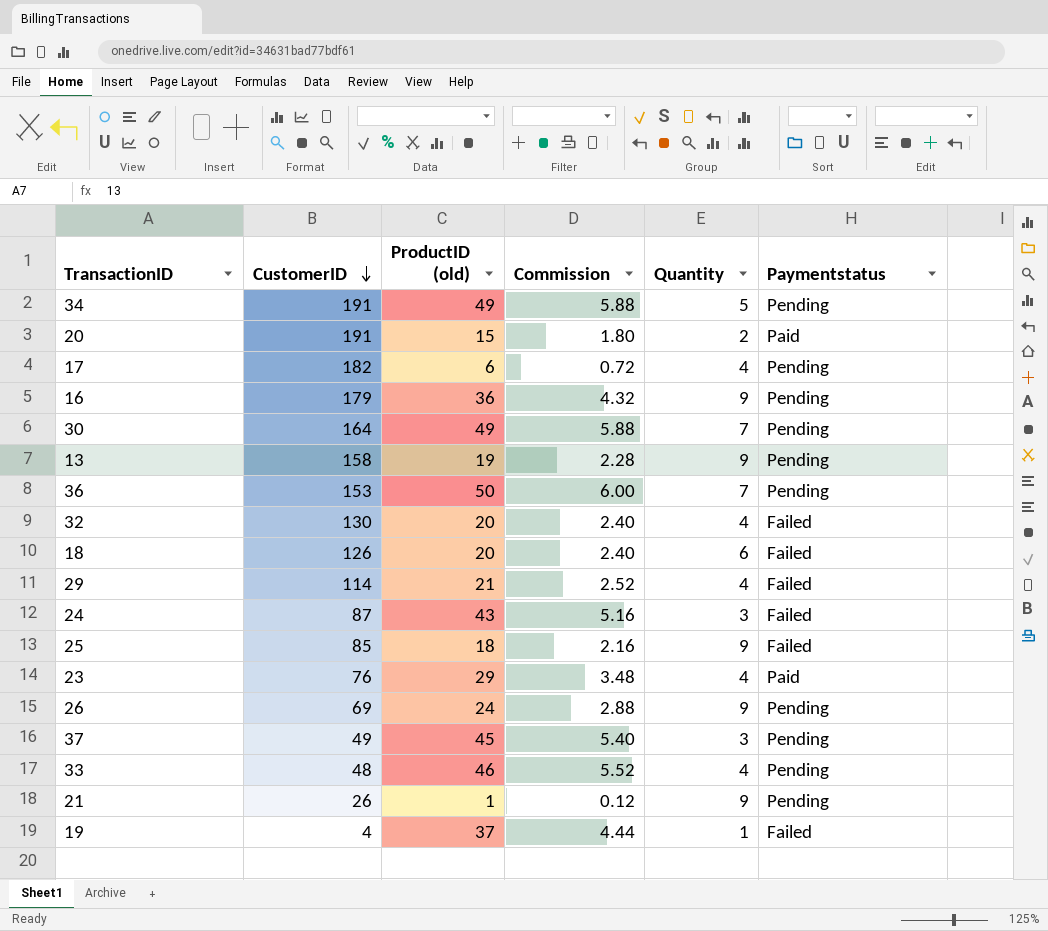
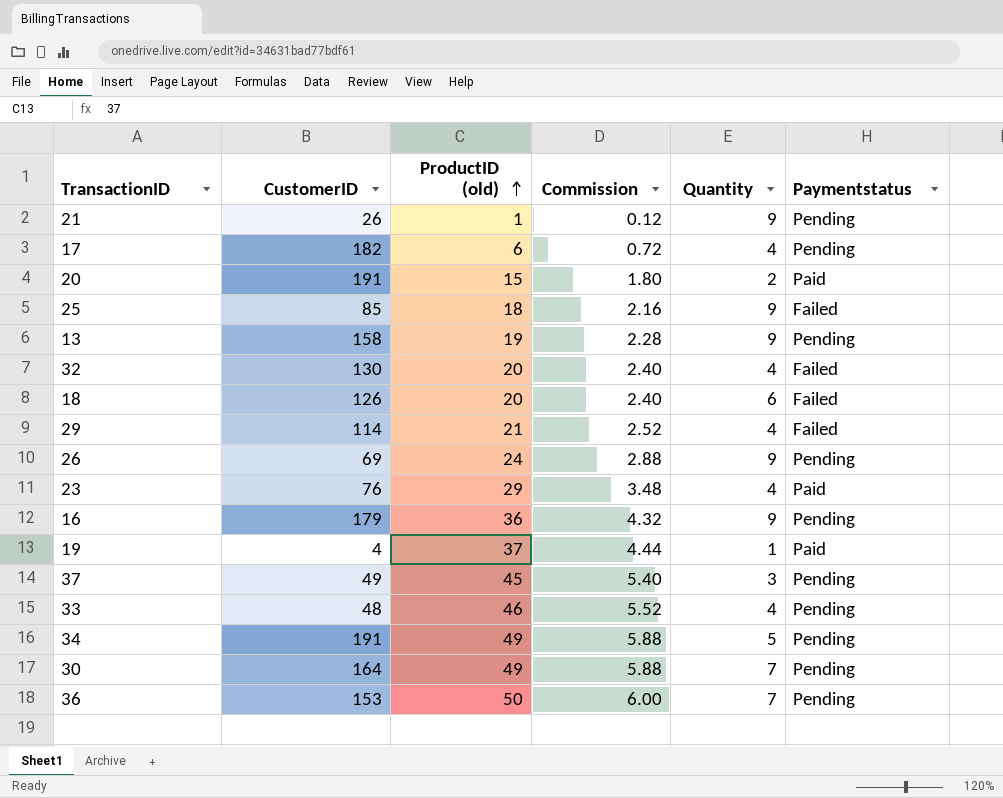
row order: CustomerID descending -> ProductID (old) ascending
row 24: 87 | 43 | 5.16 | 3 | Failed -> none
19 | Paymentstatus: Failed -> Paid

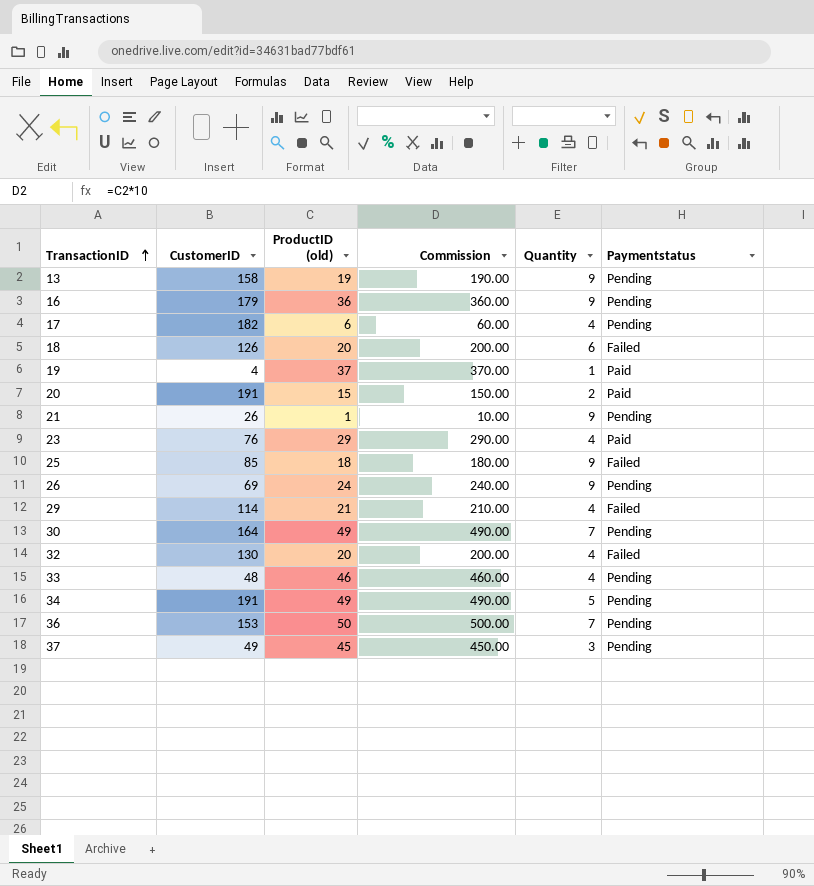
row order: ProductID (old) ascending -> TransactionID ascending
column Commission | formula: [ProductID (old)] * 0.12 -> [ProductID (old)] * 10

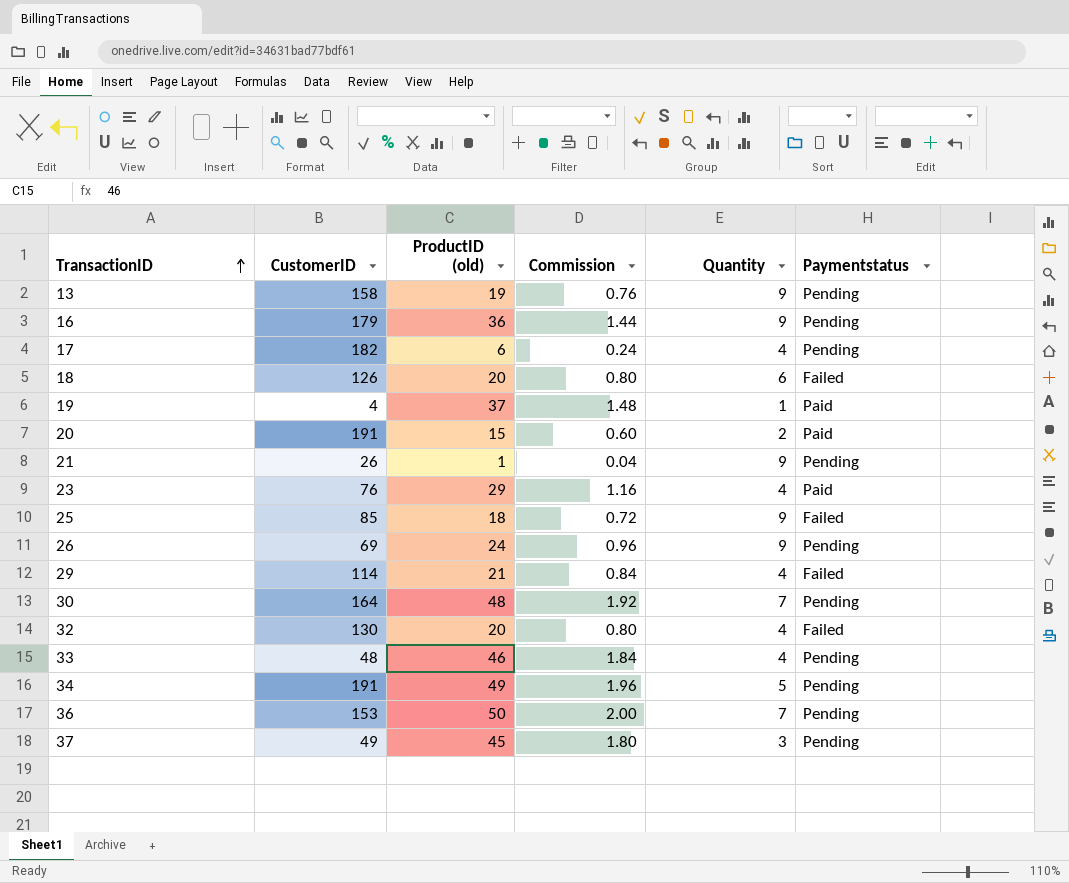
column Commission | formula: [ProductID (old)] * 10 -> [ProductID (old)] * 0.04
30 | ProductID (old): 49 -> 48

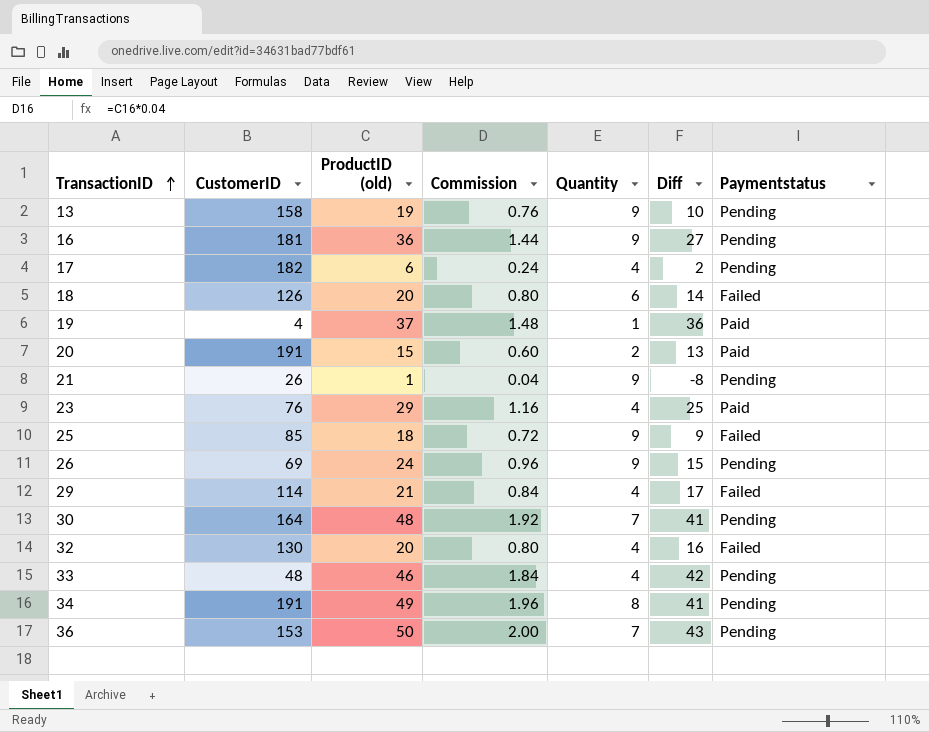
column Diff | formula: none -> [ProductID (old)] - [Quantity]
row 37: 49 | 45 | 1.80 | 3 | Pending -> none
16 | CustomerID: 179 -> 181
34 | Quantity: 5 -> 8

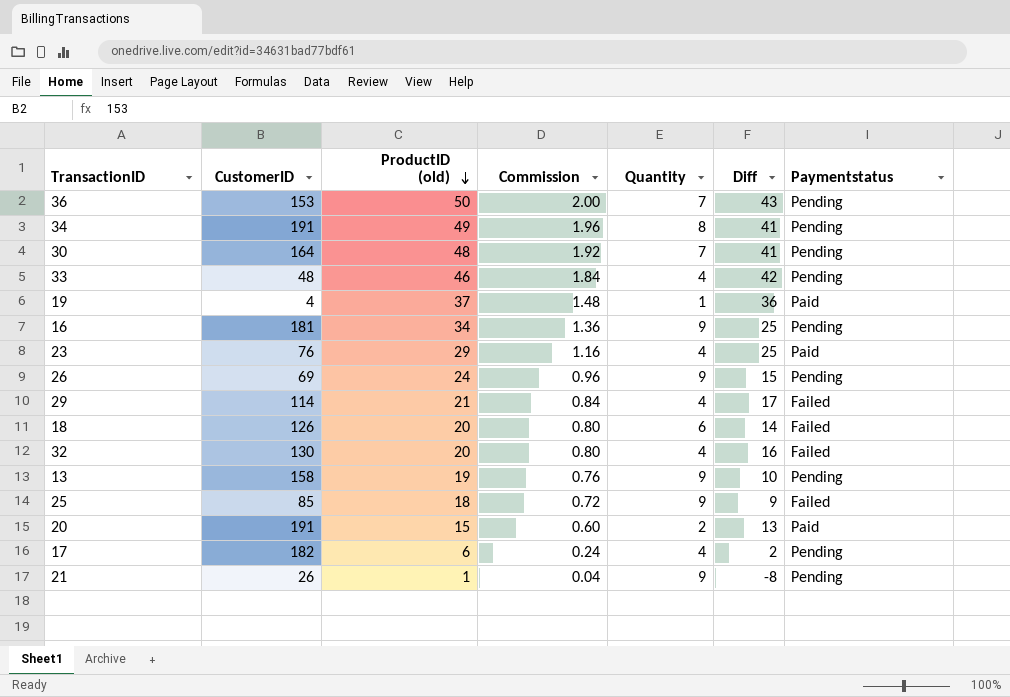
row order: TransactionID ascending -> ProductID (old) descending
16 | ProductID (old): 36 -> 34
16 | Commission: 1.44 -> 1.36
16 | Diff: 27 -> 25

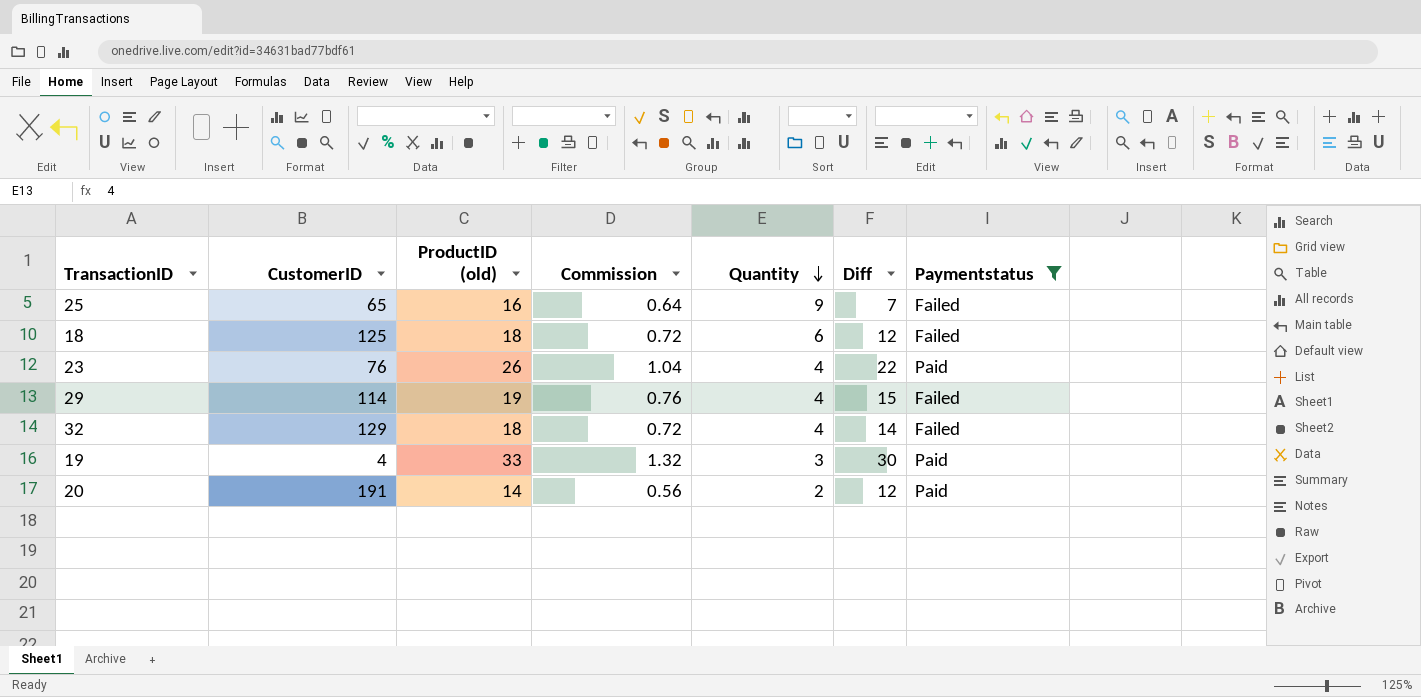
filter: none -> Paymentstatus != Pending
row order: ProductID (old) descending -> Quantity descending
25 | CustomerID: 85 -> 65
25 | ProductID (old): 18 -> 16
25 | Commission: 0.72 -> 0.64
25 | Diff: 9 -> 7
18 | CustomerID: 126 -> 125
18 | ProductID (old): 20 -> 18
18 | Commission: 0.80 -> 0.72
18 | Diff: 14 -> 12
23 | ProductID (old): 29 -> 26
23 | Commission: 1.16 -> 1.04
23 | Diff: 25 -> 22
29 | ProductID (old): 21 -> 19
29 | Commission: 0.84 -> 0.76
29 | Diff: 17 -> 15
32 | CustomerID: 130 -> 129
32 | ProductID (old): 20 -> 18
32 | Commission: 0.80 -> 0.72
32 | Diff: 16 -> 14
19 | ProductID (old): 37 -> 33
19 | Commission: 1.48 -> 1.32
19 | Quantity: 1 -> 3
19 | Diff: 36 -> 30
20 | ProductID (old): 15 -> 14
20 | Commission: 0.60 -> 0.56
20 | Diff: 13 -> 12

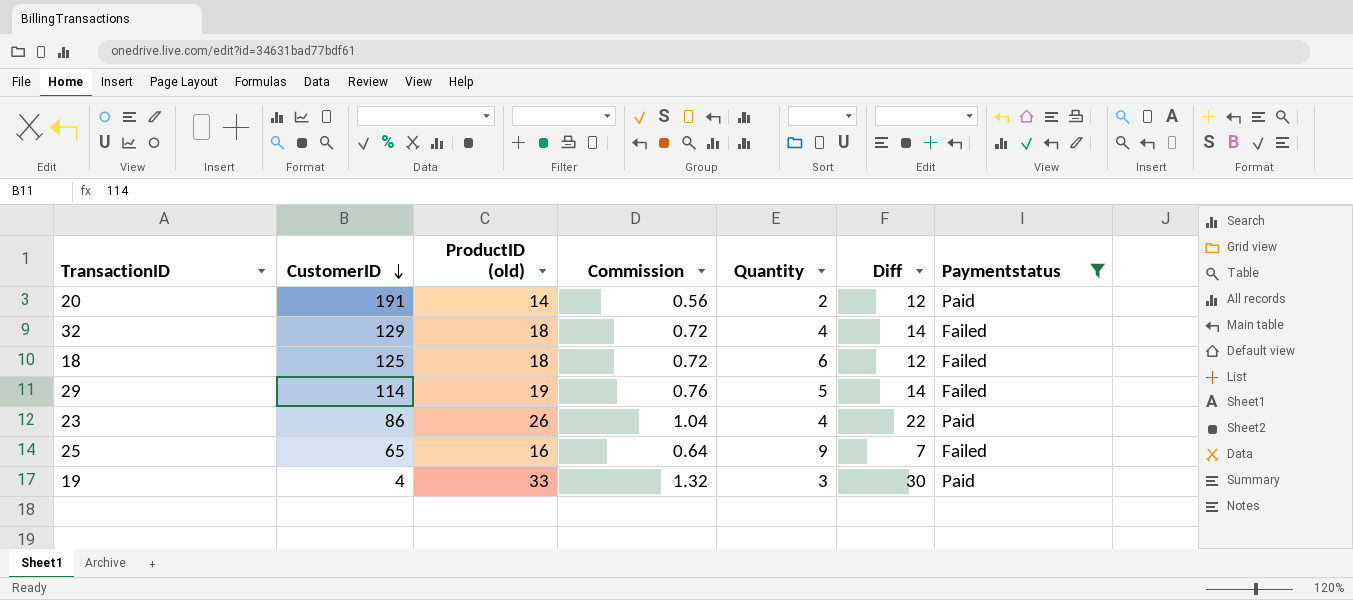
row order: Quantity descending -> CustomerID descending
29 | Quantity: 4 -> 5
29 | Diff: 15 -> 14
23 | CustomerID: 76 -> 86

